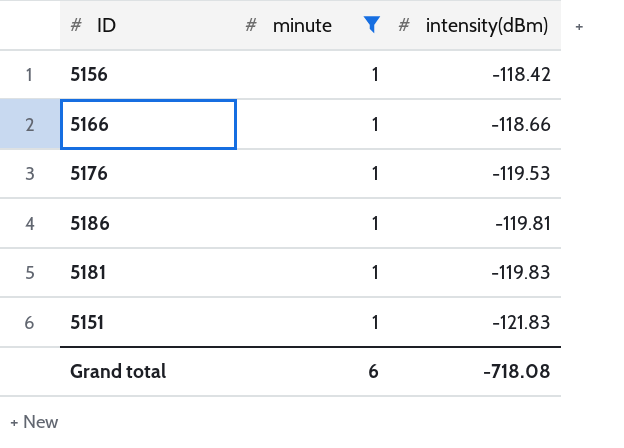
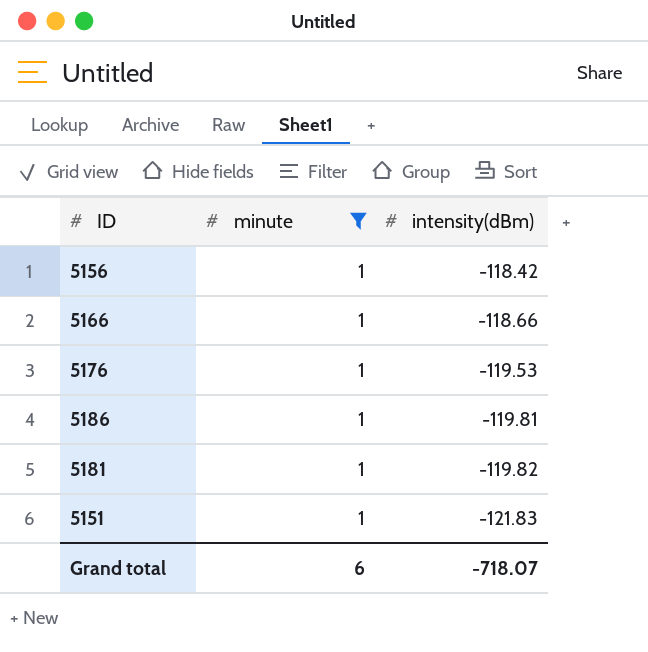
5181 | intensity(dBm): -119.83 -> -119.82
Grand total | intensity(dBm): -718.08 -> -718.07

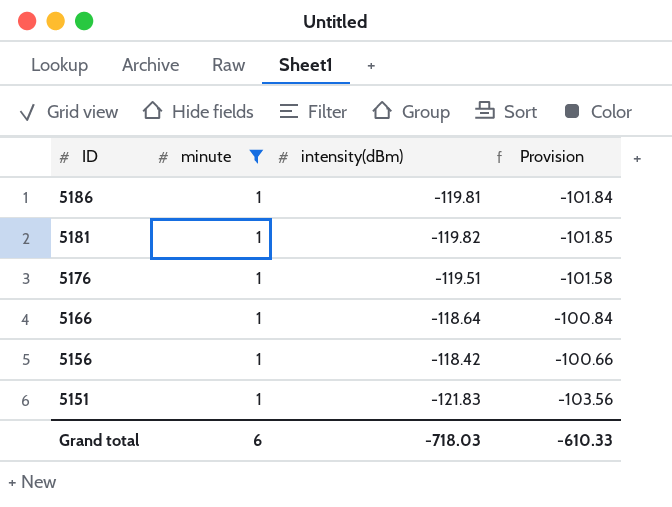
row order: intensity(dBm) descending -> ID descending
column Provision | formula: none -> [intensity(dBm)] * 0.85
5176 | intensity(dBm): -119.53 -> -119.51
5166 | intensity(dBm): -118.66 -> -118.64
Grand total | intensity(dBm): -718.07 -> -718.03

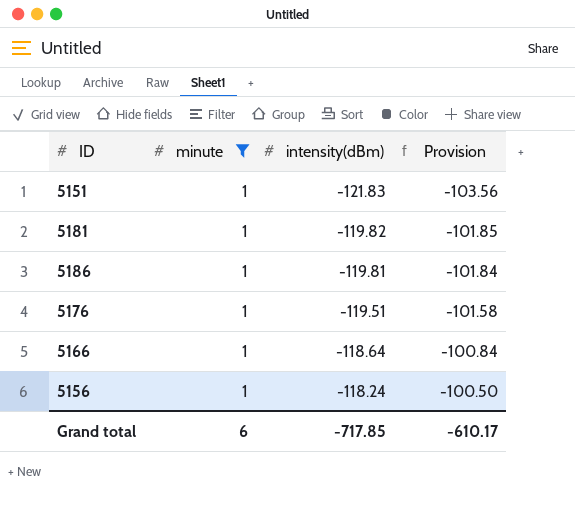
row order: ID descending -> intensity(dBm) ascending
5156 | intensity(dBm): -118.42 -> -118.24
5156 | Provision: -100.66 -> -100.50
Grand total | intensity(dBm): -718.03 -> -717.85
Grand total | Provision: -610.33 -> -610.17

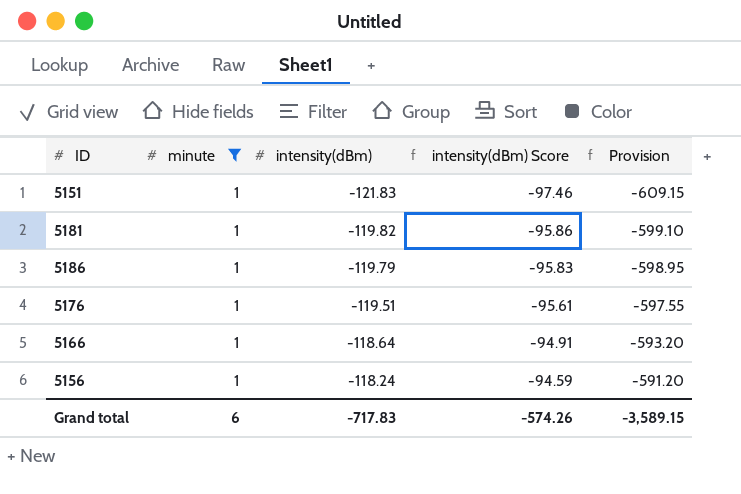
column intensity(dBm) Score | formula: none -> [intensity(dBm)] * 0.8
column Provision | formula: [intensity(dBm)] * 0.85 -> [intensity(dBm)] * 5
5186 | intensity(dBm): -119.81 -> -119.79
Grand total | intensity(dBm): -717.85 -> -717.83
Grand total | Provision: -610.17 -> -3,589.15

